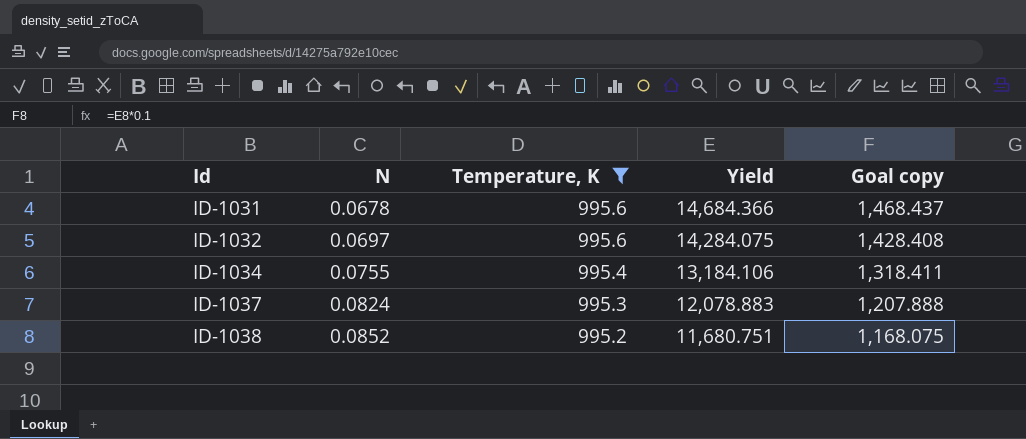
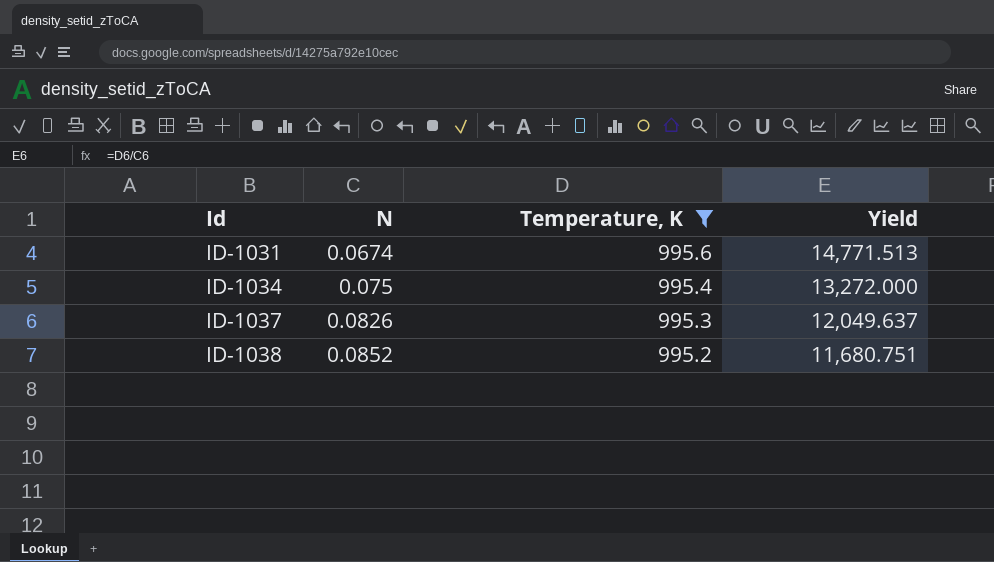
column Goal copy | formula: [Yield] * 0.1 -> none
row ID-1032: 0.0697 | 995.6 | 14,284.075 | 1,428.408 -> none
ID-1031 | N: 0.0678 -> 0.0674
ID-1031 | Yield: 14,684.366 -> 14,771.513
ID-1034 | N: 0.0755 -> 0.075
ID-1034 | Yield: 13,184.106 -> 13,272.000
ID-1037 | N: 0.0824 -> 0.0826
ID-1037 | Yield: 12,078.883 -> 12,049.637

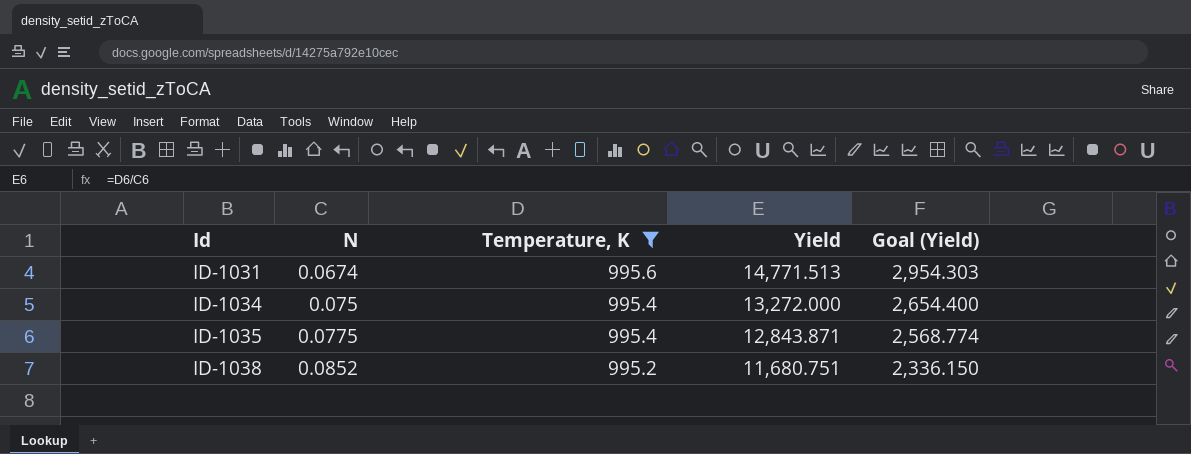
column Goal (Yield) | formula: none -> [Yield] * 0.2
row ID-1037: 0.0826 | 995.3 | 12,049.637 -> none
row ID-1035: none -> 0.0775 | 995.4 | 12,843.871 | 2,568.774

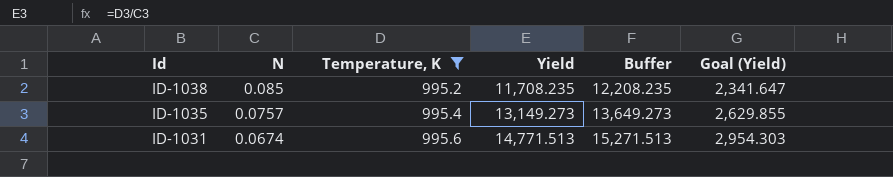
row order: Id ascending -> Id descending
column Buffer | formula: none -> [Yield] + 500
row ID-1034: 0.075 | 995.4 | 13,272.000 | 2,654.400 -> none
ID-1038 | N: 0.0852 -> 0.085
ID-1038 | Yield: 11,680.751 -> 11,708.235
ID-1038 | Goal (Yield): 2,336.150 -> 2,341.647
ID-1035 | N: 0.0775 -> 0.0757
ID-1035 | Yield: 12,843.871 -> 13,149.273
ID-1035 | Goal (Yield): 2,568.774 -> 2,629.855

